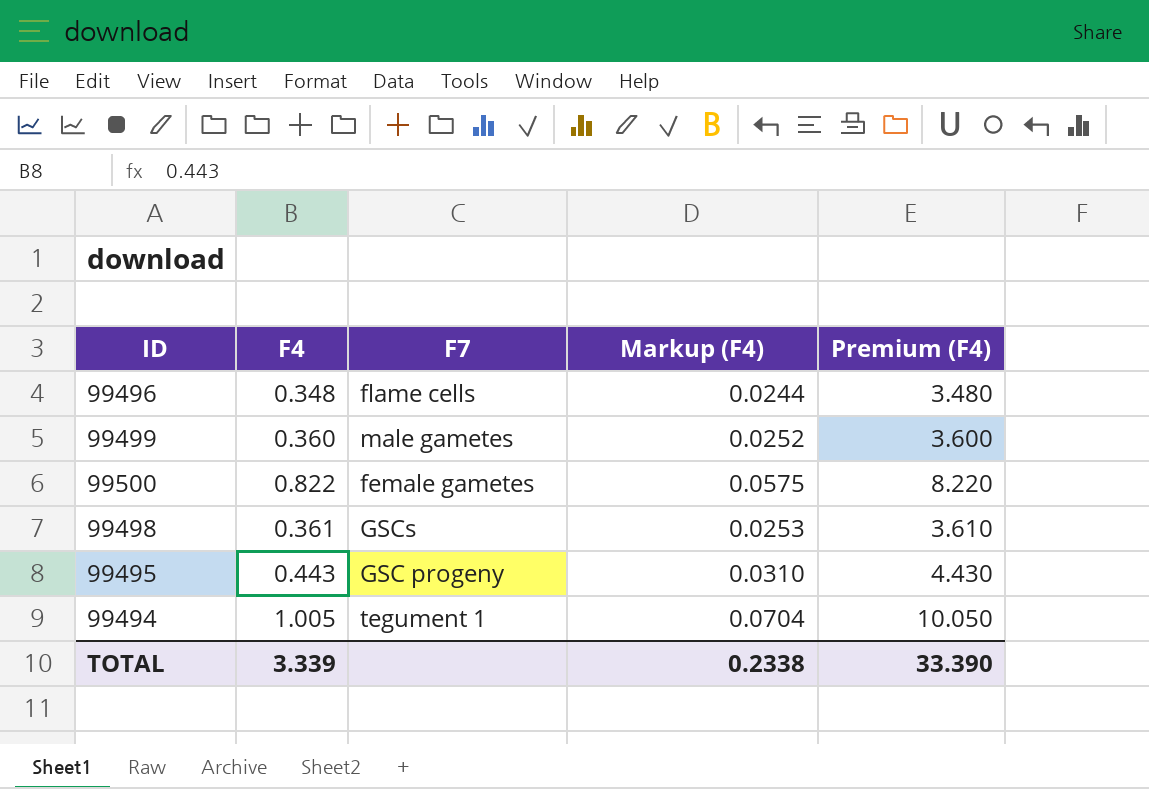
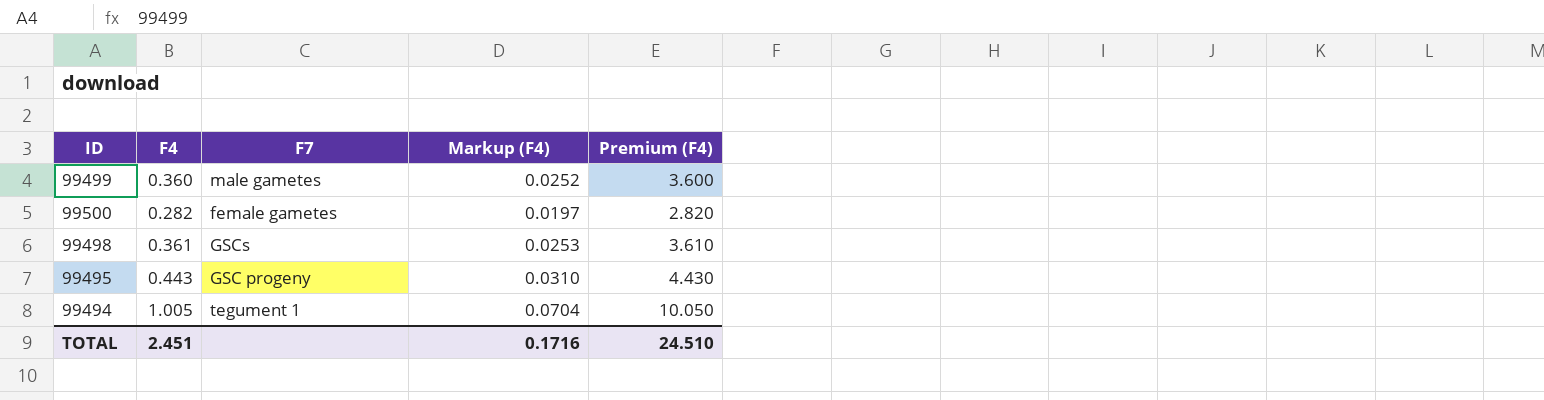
row 99496: 0.348 | flame cells | 0.0244 | 3.480 -> none
99500 | F4: 0.822 -> 0.282
99500 | Markup (F4): 0.0575 -> 0.0197
99500 | Premium (F4): 8.220 -> 2.820
TOTAL | F4: 3.339 -> 2.451
TOTAL | Markup (F4): 0.2338 -> 0.1716
TOTAL | Premium (F4): 33.390 -> 24.510

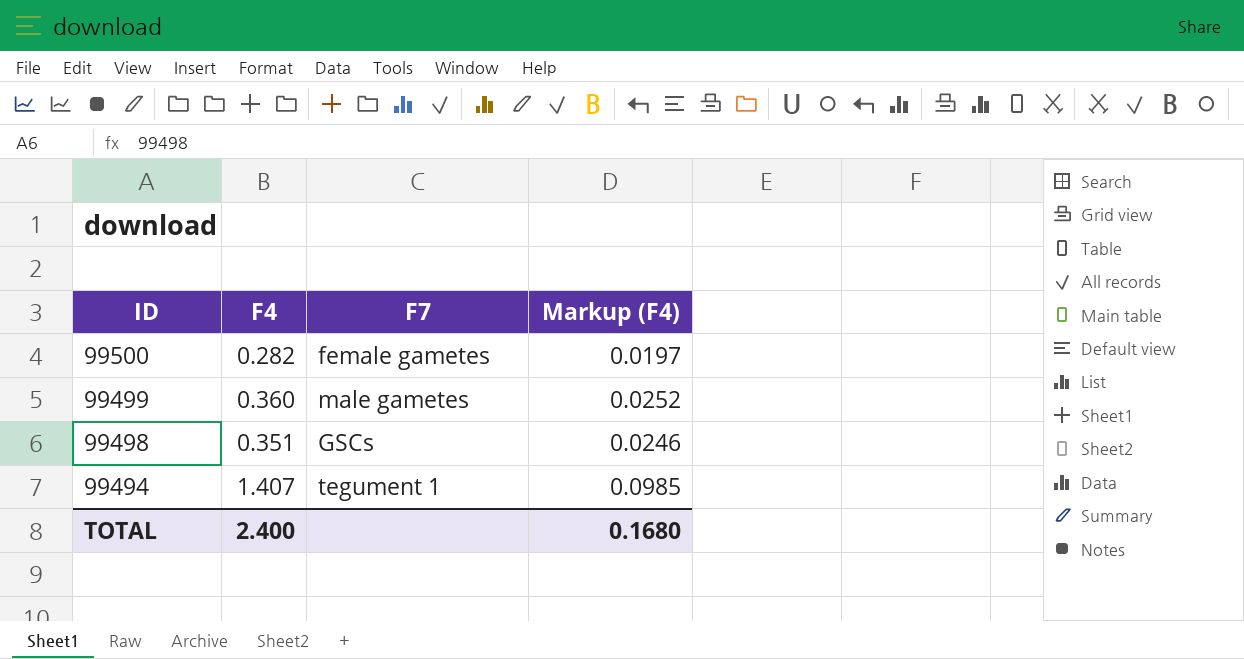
row order: none -> ID descending
column Premium (F4) | formula: [F4] * 10 -> none
row 99495: 0.443 | GSC progeny | 0.0310 | 4.430 -> none
99498 | F4: 0.361 -> 0.351
99498 | Markup (F4): 0.0253 -> 0.0246
99494 | F4: 1.005 -> 1.407
99494 | Markup (F4): 0.0704 -> 0.0985
TOTAL | F4: 2.451 -> 2.400
TOTAL | Markup (F4): 0.1716 -> 0.1680

